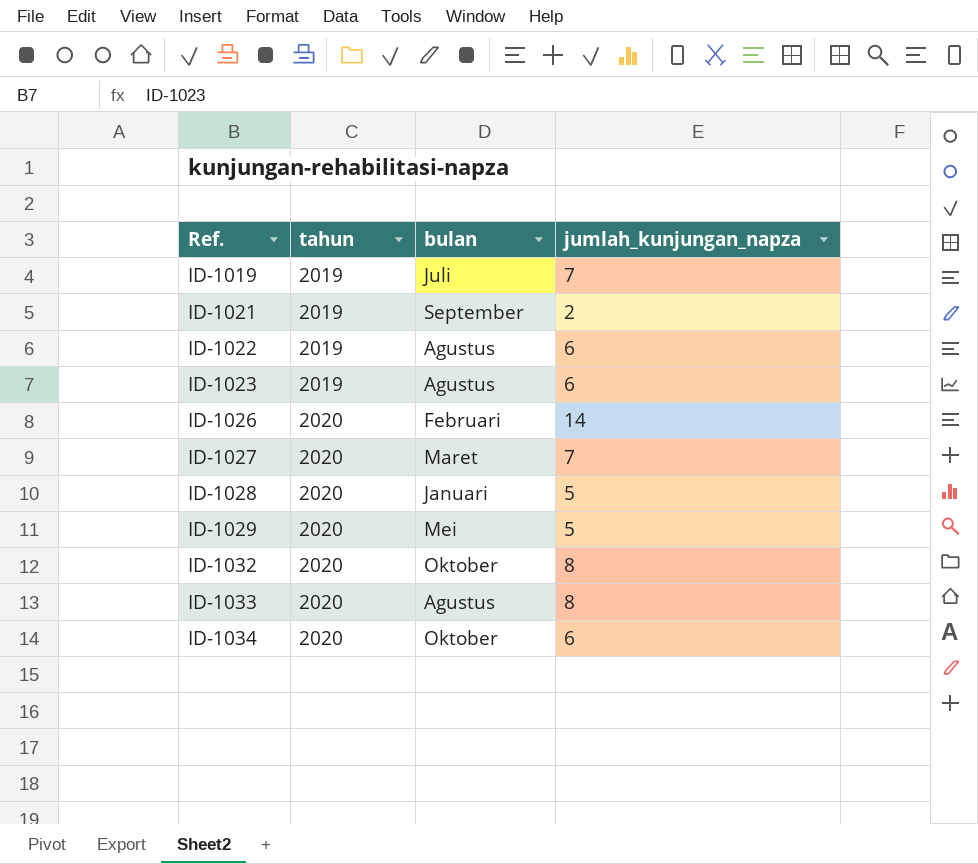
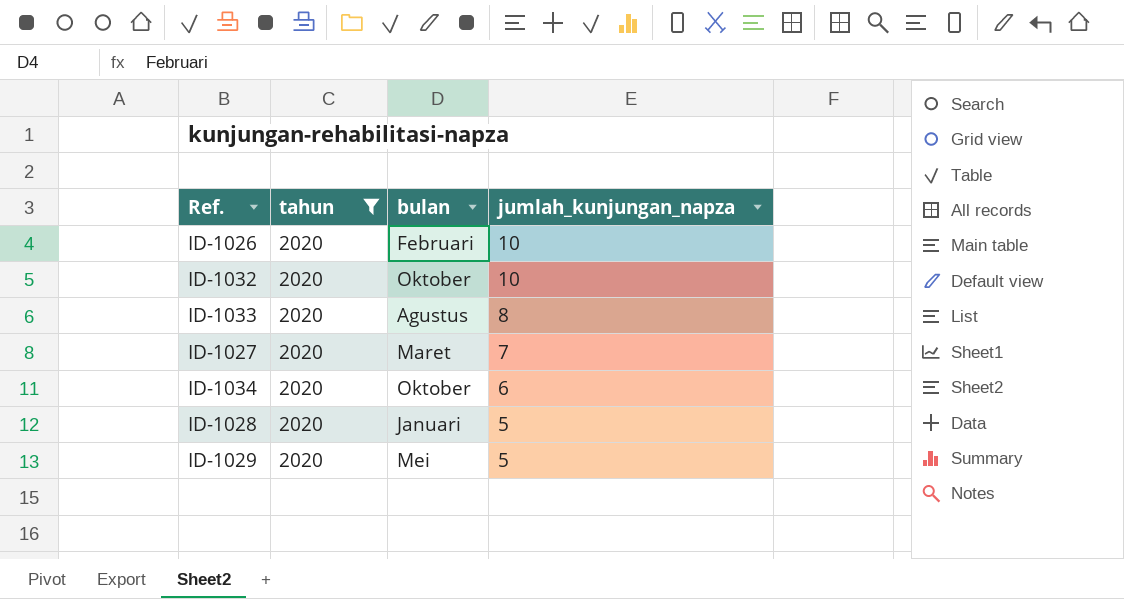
filter: none -> tahun = 2020
row order: Ref. ascending -> jumlah_kunjungan_napza descending
ID-1026 | jumlah_kunjungan_napza: 14 -> 10
ID-1032 | jumlah_kunjungan_napza: 8 -> 10

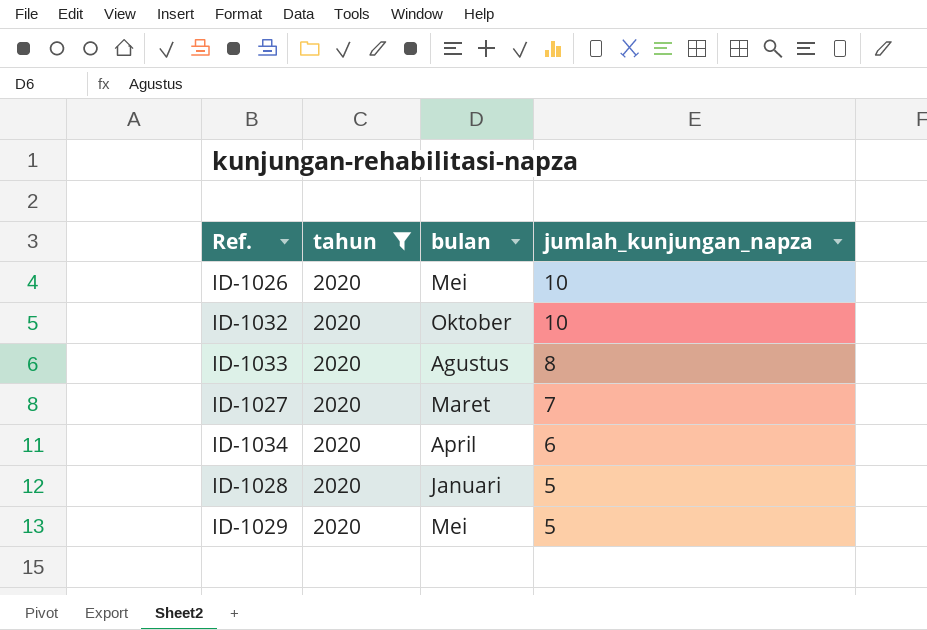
ID-1026 | bulan: Februari -> Mei
ID-1034 | bulan: Oktober -> April

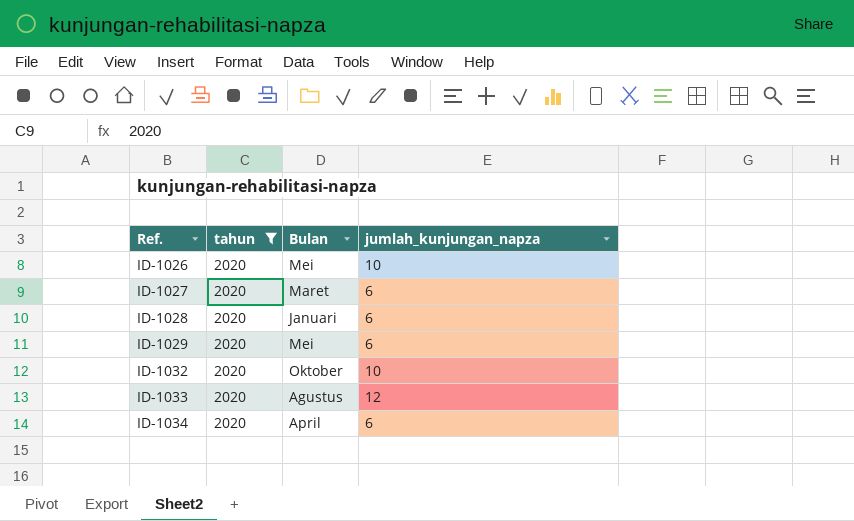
row order: jumlah_kunjungan_napza descending -> Ref. ascending
column name: bulan -> Bulan
ID-1027 | jumlah_kunjungan_napza: 7 -> 6
ID-1028 | jumlah_kunjungan_napza: 5 -> 6
ID-1029 | jumlah_kunjungan_napza: 5 -> 6
ID-1033 | jumlah_kunjungan_napza: 8 -> 12

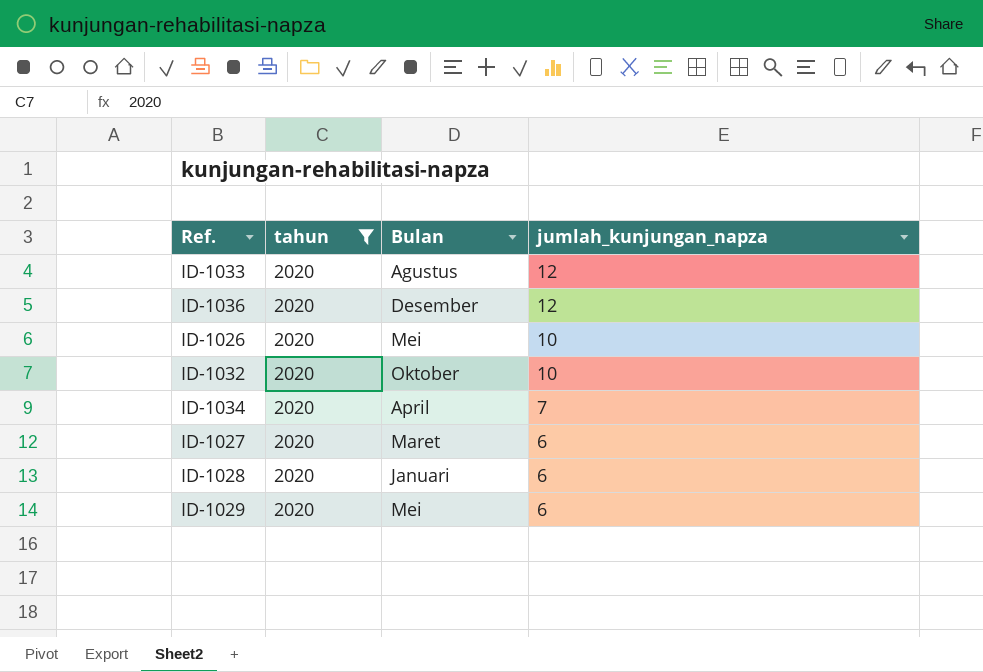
row order: Ref. ascending -> jumlah_kunjungan_napza descending
row ID-1036: none -> 2020 | Desember | 12
ID-1034 | jumlah_kunjungan_napza: 6 -> 7

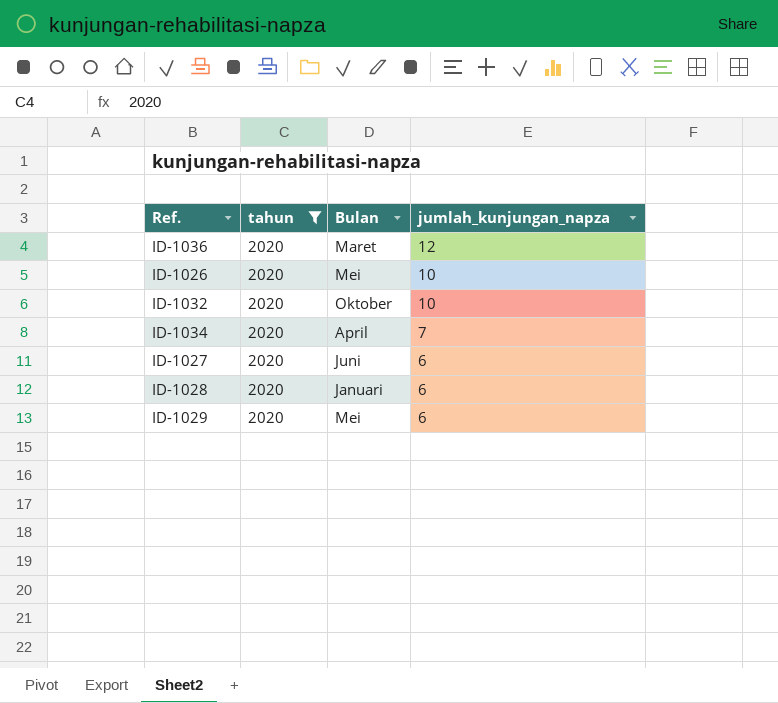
row ID-1033: 2020 | Agustus | 12 -> none
ID-1036 | Bulan: Desember -> Maret
ID-1027 | Bulan: Maret -> Juni

